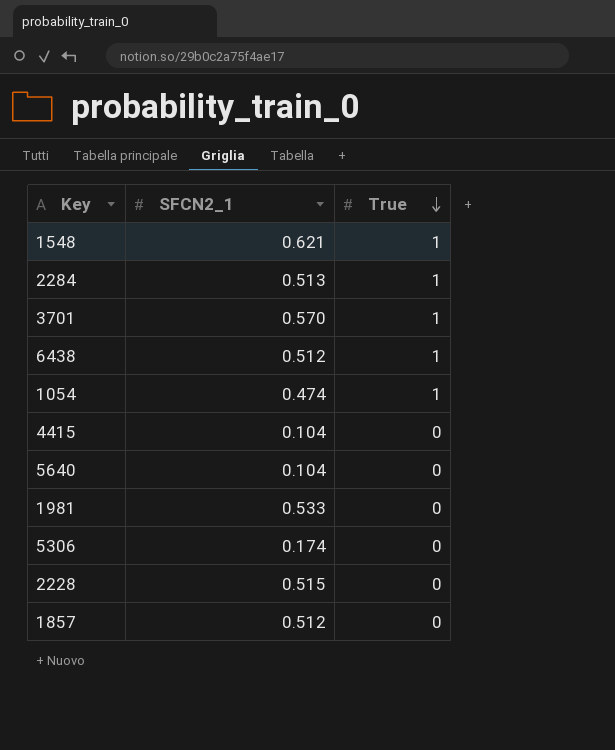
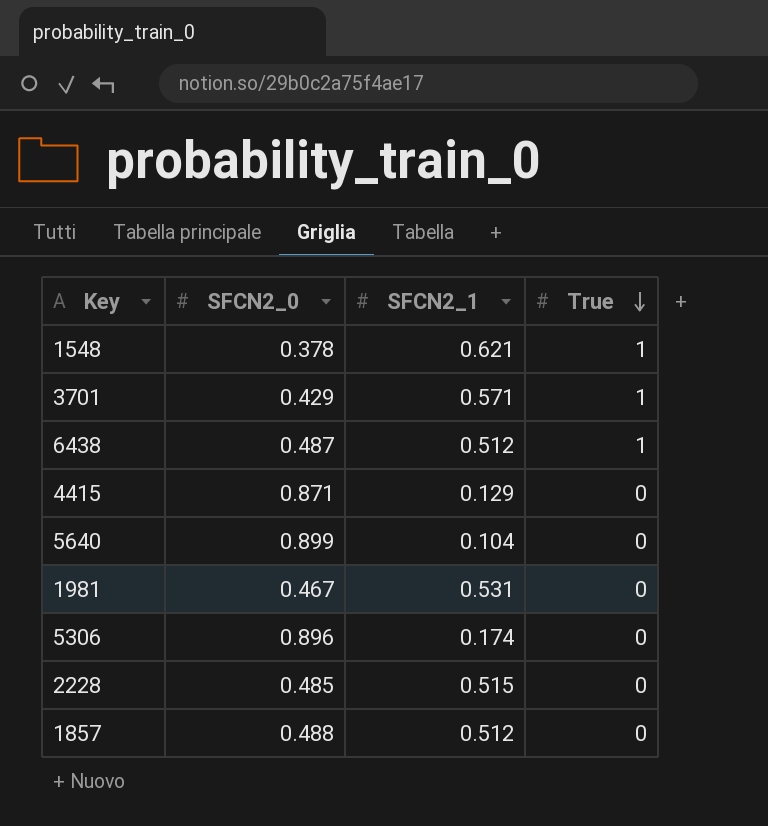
column SFCN2_0 | position: none -> 2
row 2284: 0.513 | 1 -> none
row 1054: 0.474 | 1 -> none
3701 | SFCN2_1: 0.570 -> 0.571
4415 | SFCN2_1: 0.104 -> 0.129
1981 | SFCN2_1: 0.533 -> 0.531

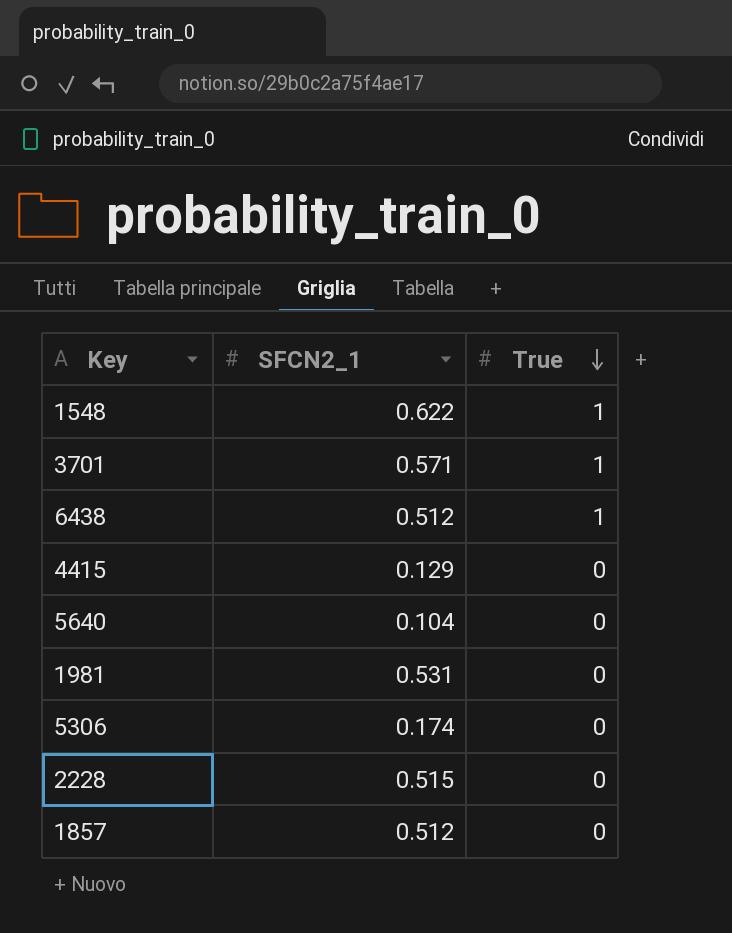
column SFCN2_0 | position: 2 -> none
1548 | SFCN2_1: 0.621 -> 0.622

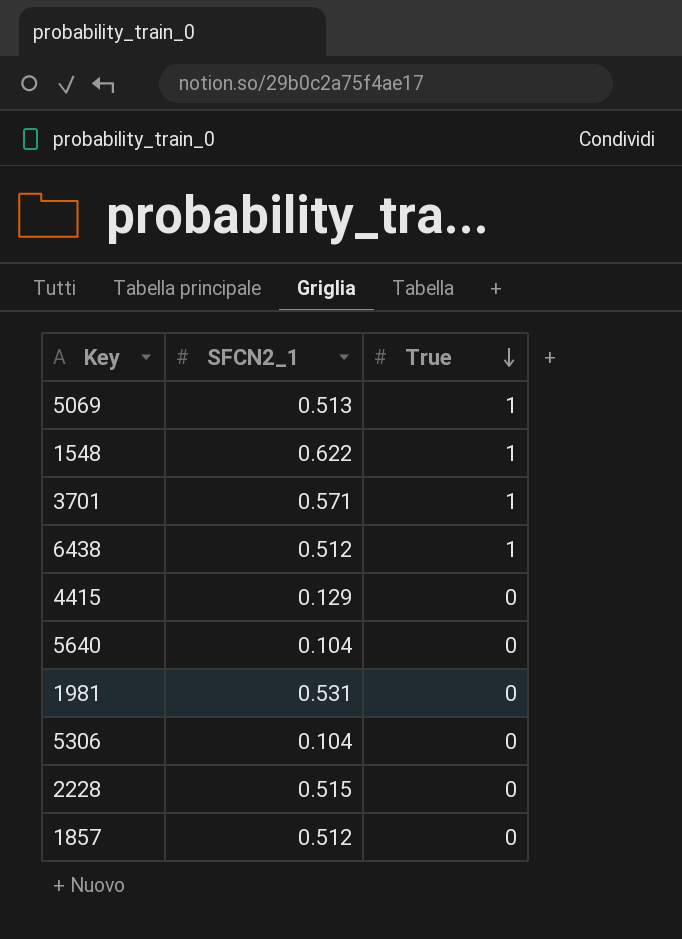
row 5069: none -> 0.513 | 1
5306 | SFCN2_1: 0.174 -> 0.104

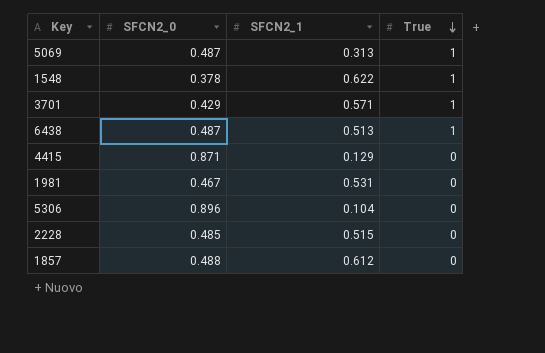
column SFCN2_0 | position: none -> 2
row 5640: 0.104 | 0 -> none
5069 | SFCN2_1: 0.513 -> 0.313
6438 | SFCN2_1: 0.512 -> 0.513
1857 | SFCN2_1: 0.512 -> 0.612

